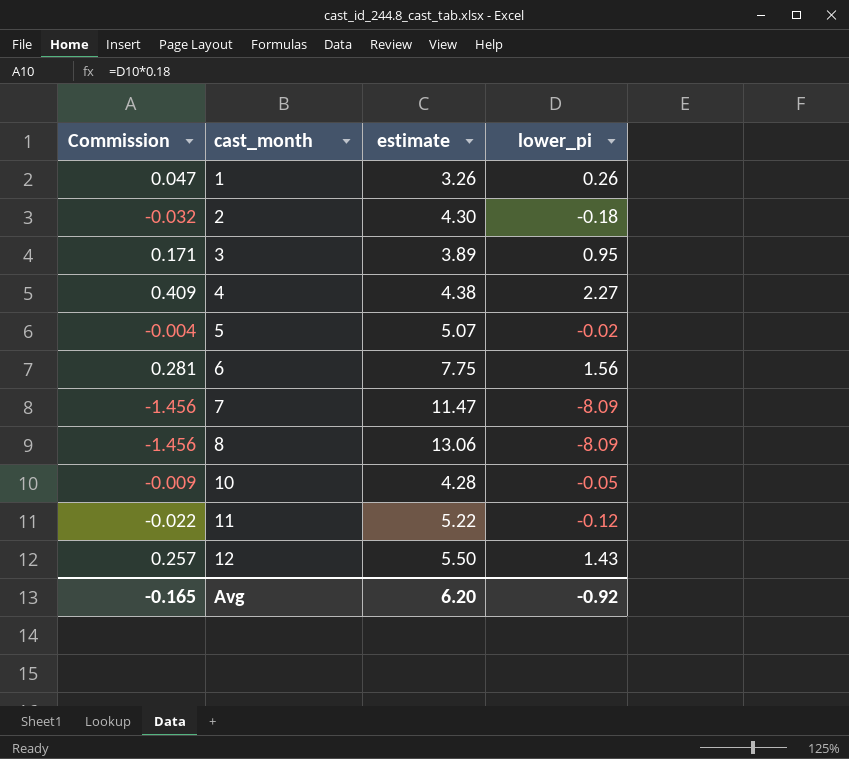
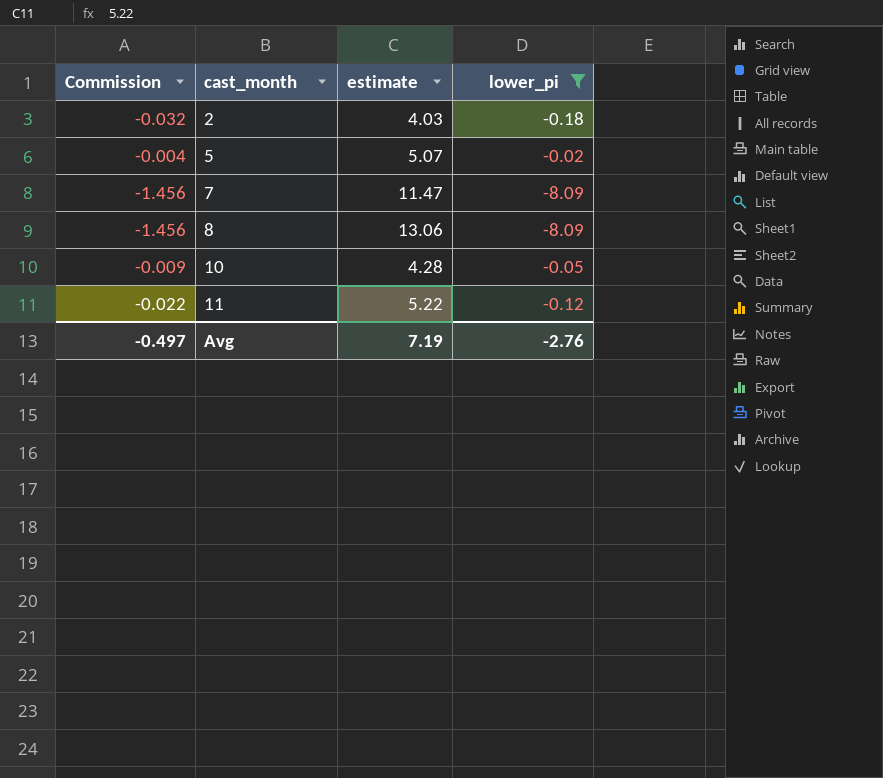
filter: none -> lower_pi <= -0.02
2 | estimate: 4.30 -> 4.03
Avg | Commission: -0.165 -> -0.497
Avg | estimate: 6.20 -> 7.19
Avg | lower_pi: -0.92 -> -2.76

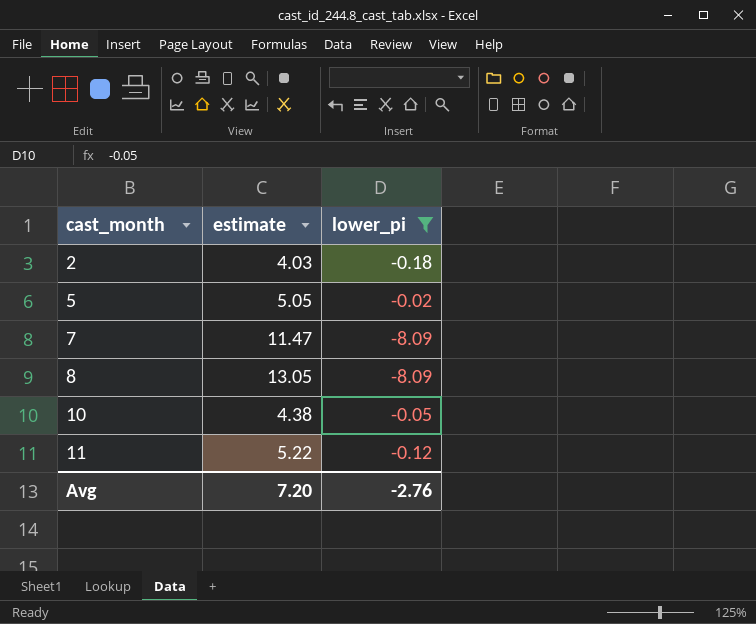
column Commission | formula: [lower_pi] * 0.18 -> none
5 | estimate: 5.07 -> 5.05
8 | estimate: 13.06 -> 13.05
10 | estimate: 4.28 -> 4.38
Avg | estimate: 7.19 -> 7.20

